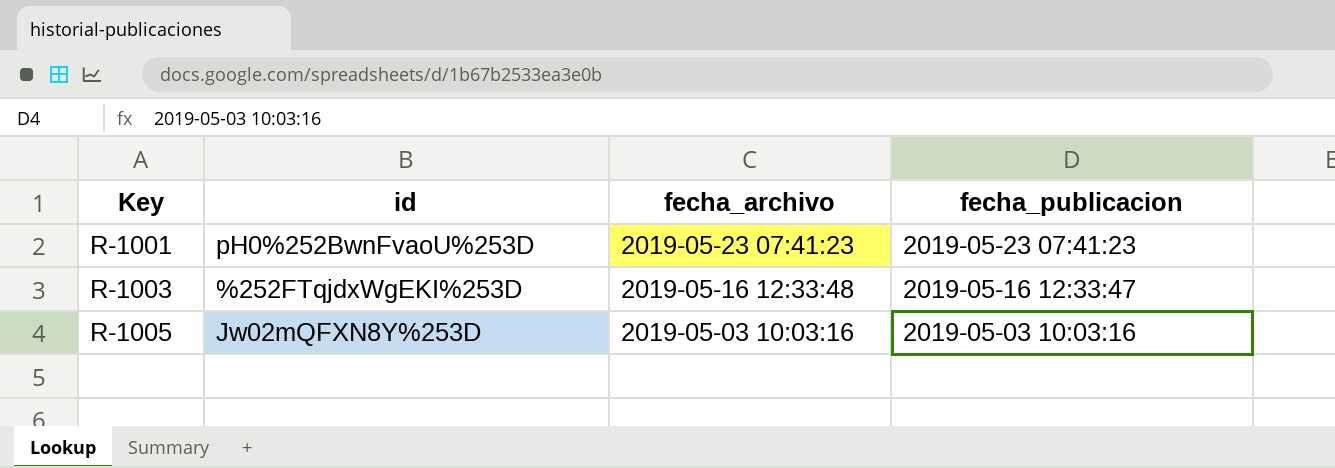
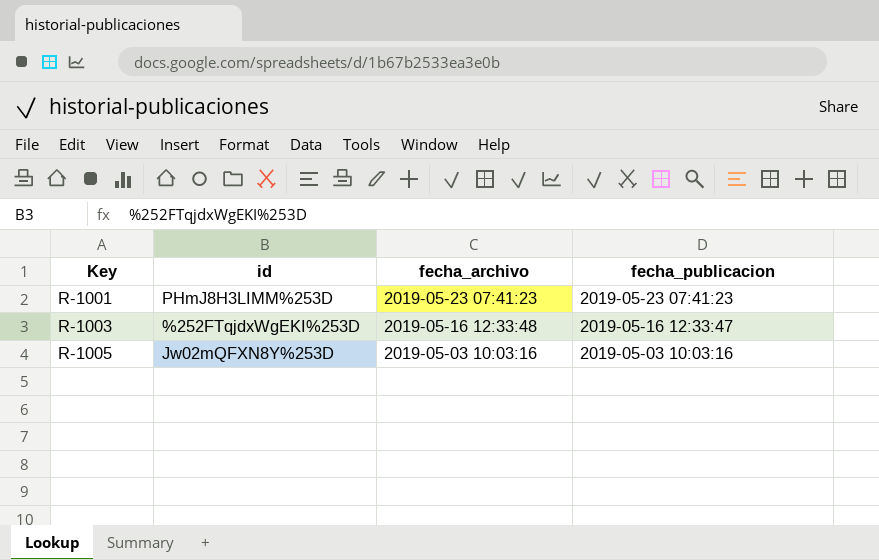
R-1001 | id: pH0%252BwnFvaoU%253D -> PHmJ8H3LIMM%253D

